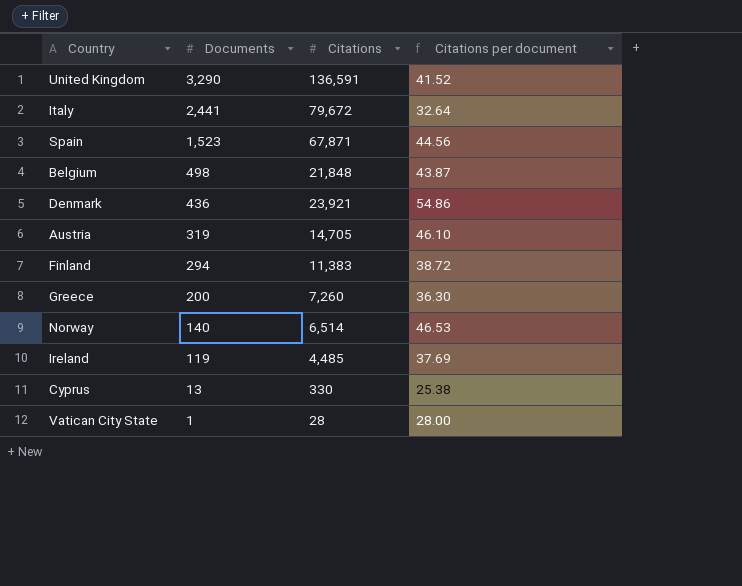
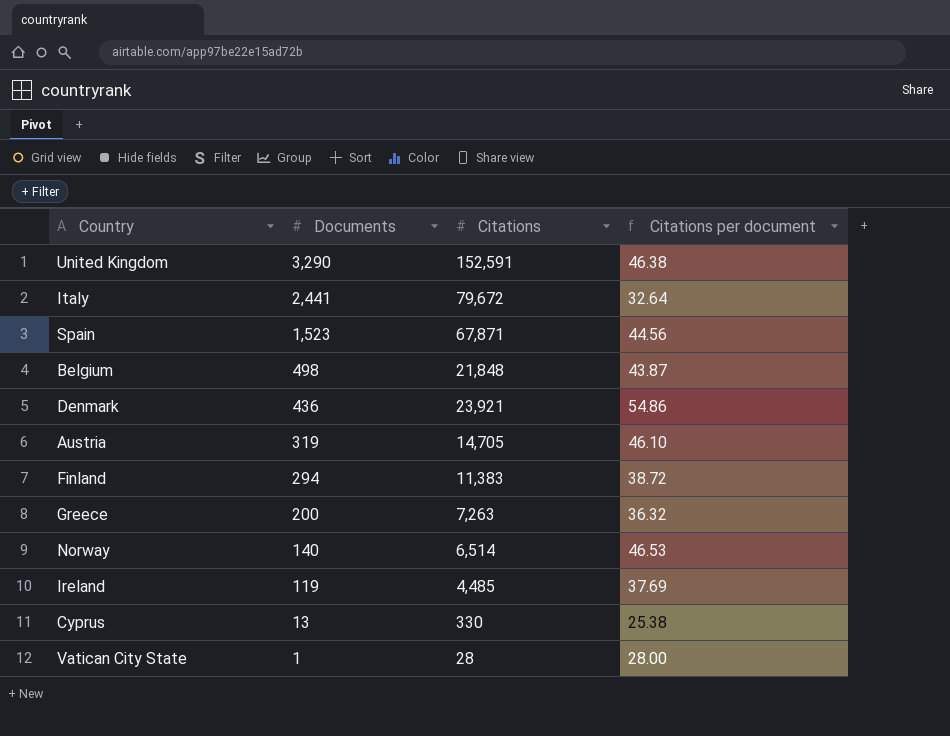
United Kingdom | Citations: 136,591 -> 152,591
United Kingdom | Citations per document: 41.52 -> 46.38
Greece | Citations: 7,260 -> 7,263
Greece | Citations per document: 36.30 -> 36.32

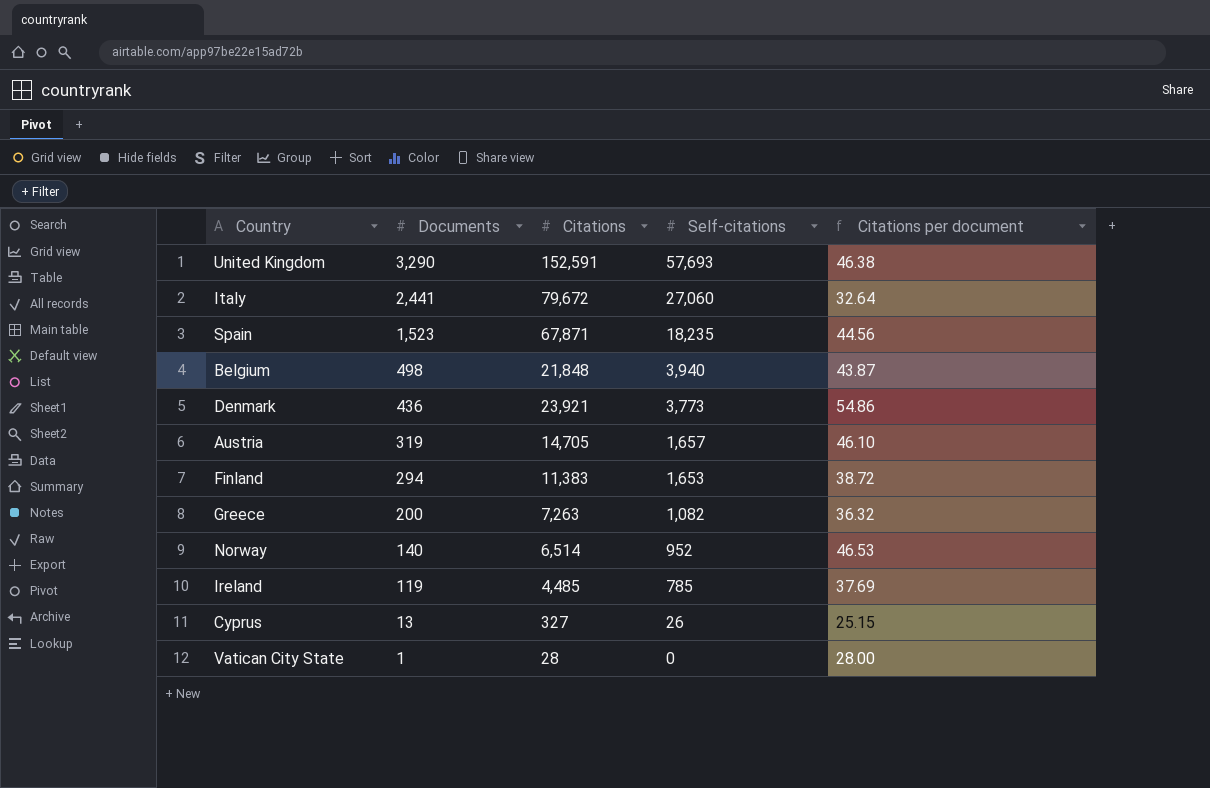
column Self-citations | position: none -> 4
Cyprus | Citations: 330 -> 327
Cyprus | Citations per document: 25.38 -> 25.15

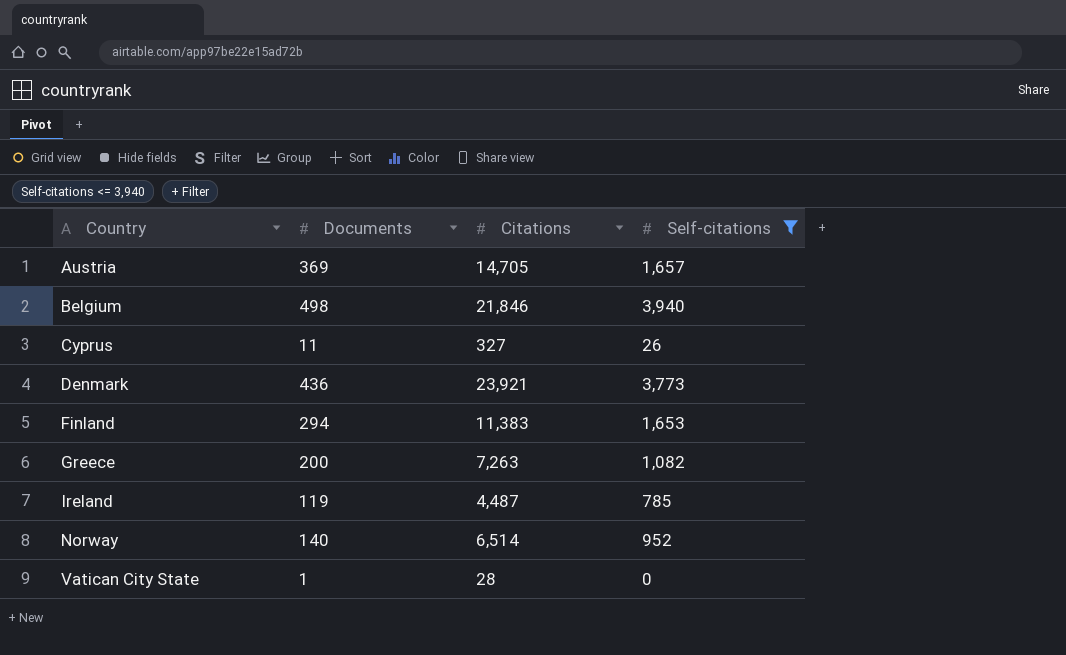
filter: none -> Self-citations <= 3,940
row order: Documents descending -> Country ascending
column Citations per document | formula: [Citations] / [Documents] -> none
Austria | Documents: 319 -> 369
Belgium | Citations: 21,848 -> 21,846
Cyprus | Documents: 13 -> 11
Ireland | Citations: 4,485 -> 4,487

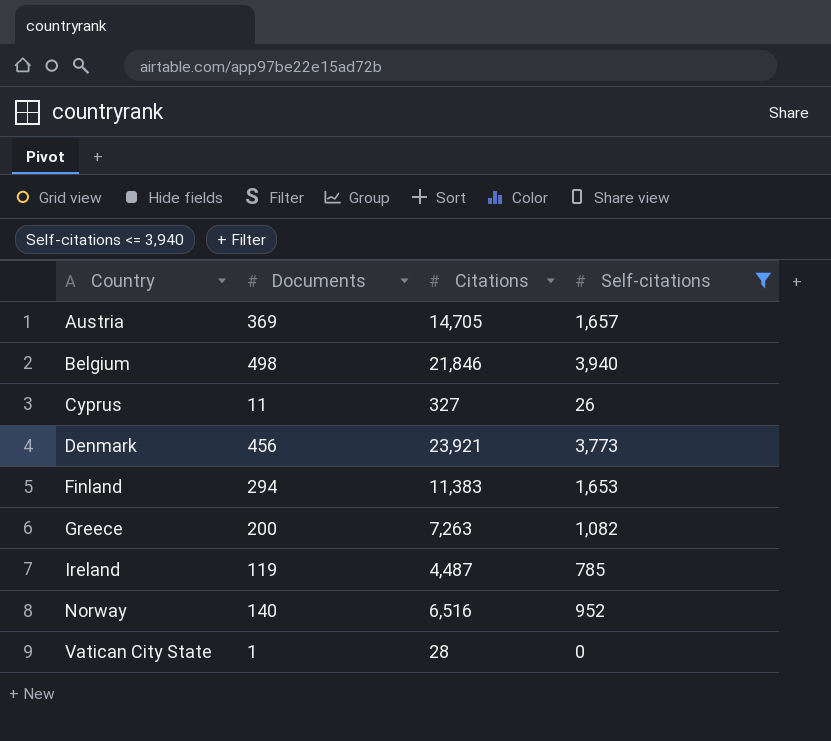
Denmark | Documents: 436 -> 456
Norway | Citations: 6,514 -> 6,516

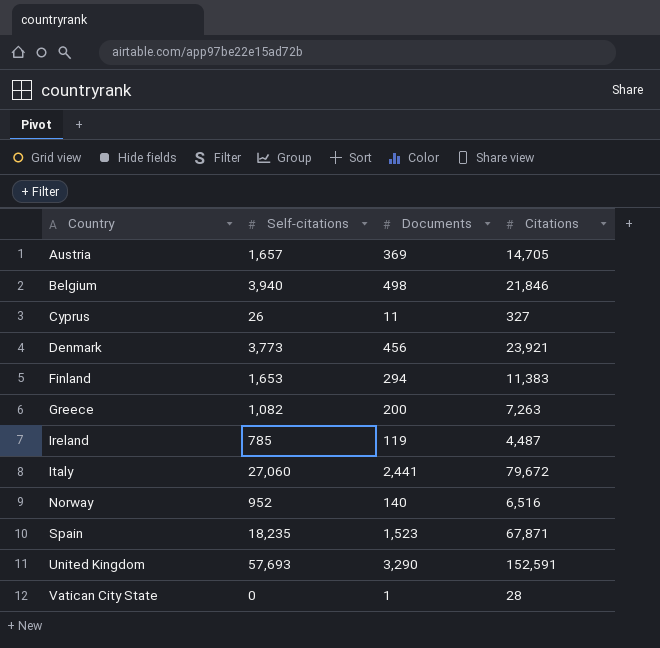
filter: Self-citations <= 3,940 -> none
column Self-citations | position: 4 -> 2

